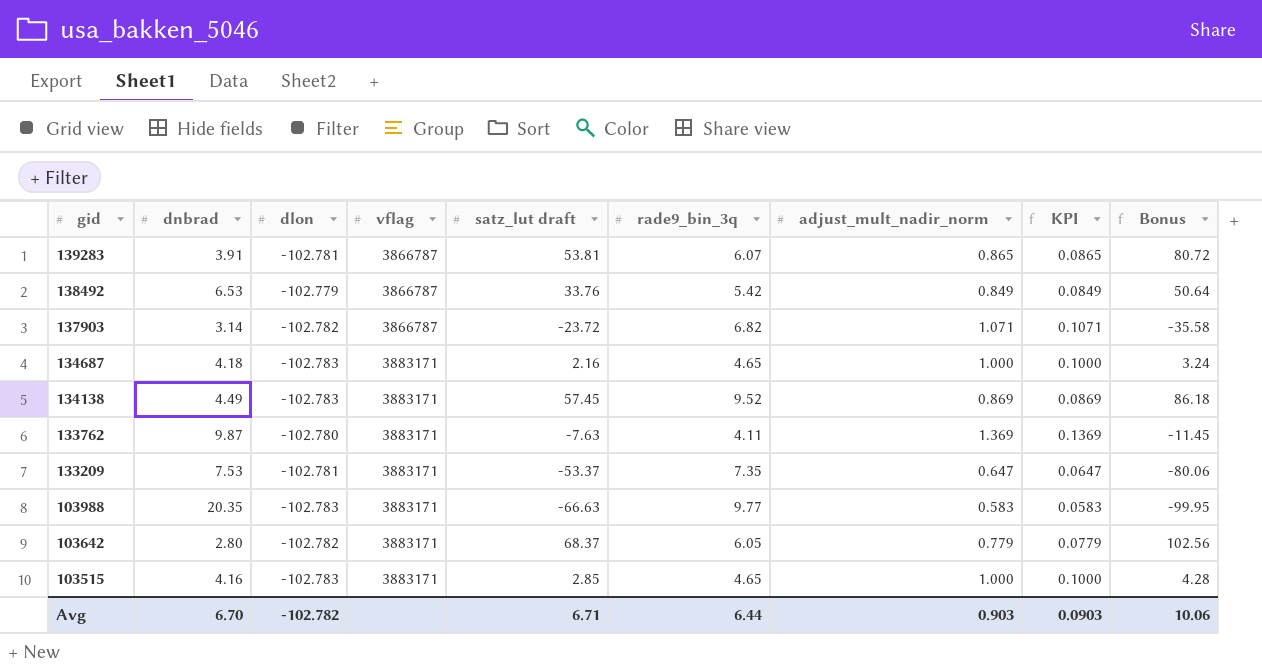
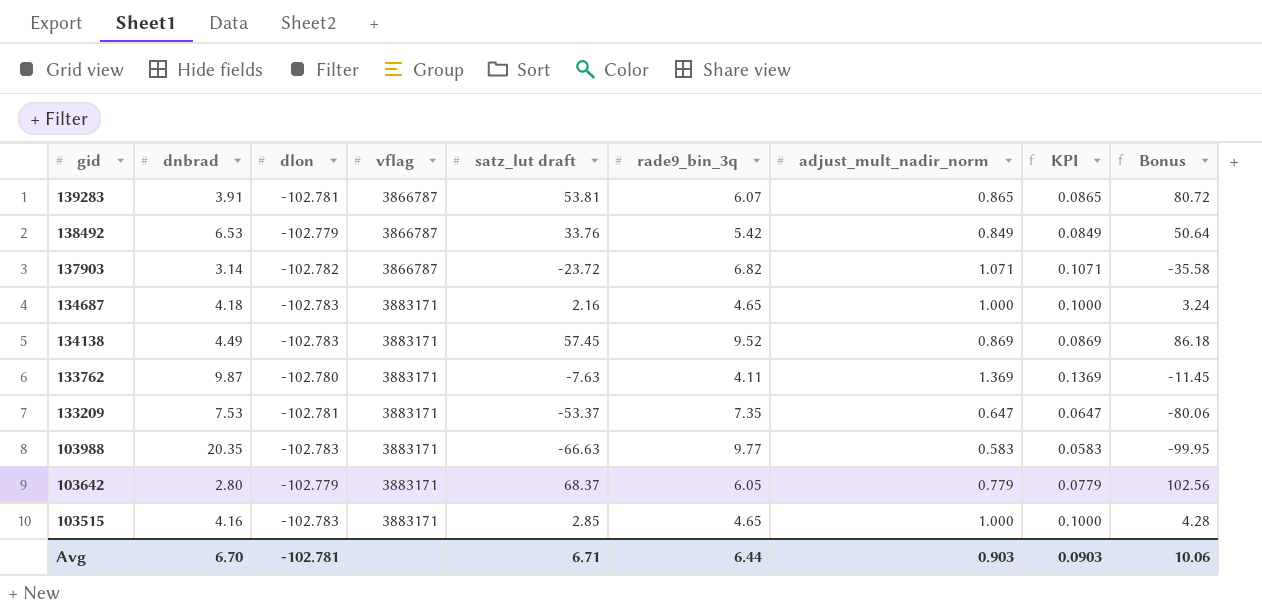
103642 | dlon: -102.782 -> -102.779
Avg | dlon: -102.782 -> -102.781

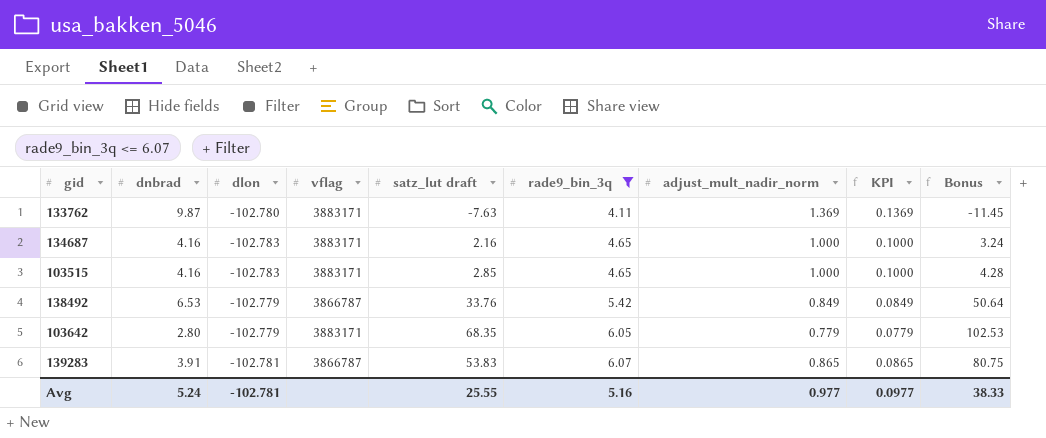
filter: none -> rade9_bin_3q <= 6.07
row order: gid descending -> rade9_bin_3q ascending
134687 | dnbrad: 4.18 -> 4.16
103642 | satz_lut draft: 68.37 -> 68.35
103642 | Bonus: 102.56 -> 102.53
139283 | satz_lut draft: 53.81 -> 53.83
139283 | Bonus: 80.72 -> 80.75
Avg | dnbrad: 6.70 -> 5.24
Avg | satz_lut draft: 6.71 -> 25.55
Avg | rade9_bin_3q: 6.44 -> 5.16
Avg | adjust_mult_nadir_norm: 0.903 -> 0.977
Avg | KPI: 0.0903 -> 0.0977
Avg | Bonus: 10.06 -> 38.33

